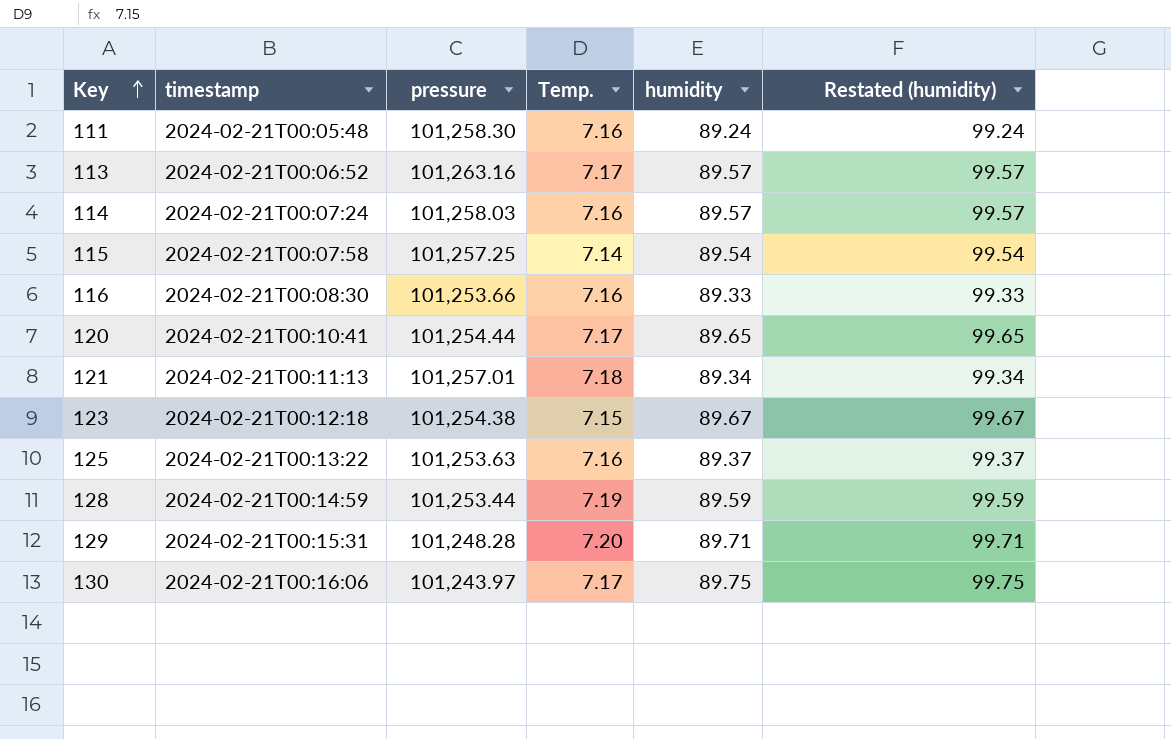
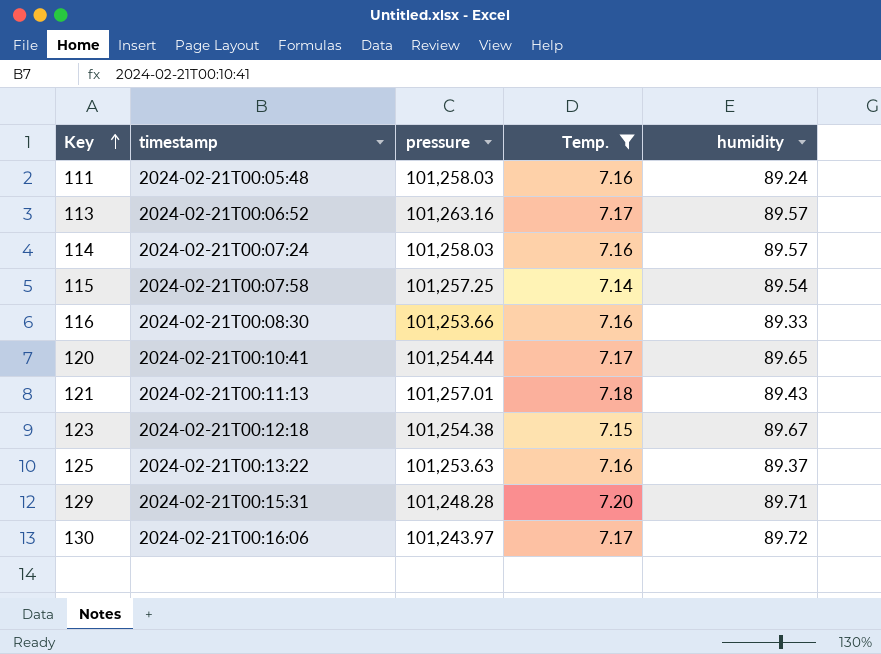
filter: none -> Temp. != 7.19
column Restated (humidity) | formula: [humidity] + 10 -> none
111 | pressure: 101,258.30 -> 101,258.03
121 | humidity: 89.34 -> 89.43
130 | humidity: 89.75 -> 89.72

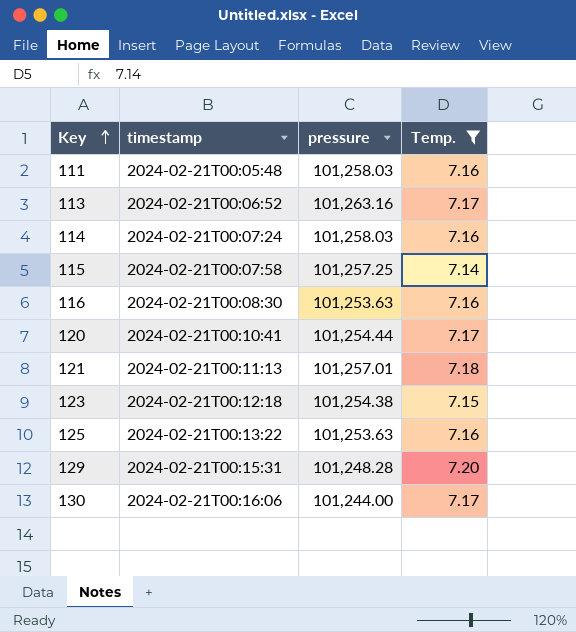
column humidity | position: 5 -> none
116 | pressure: 101,253.66 -> 101,253.63
130 | pressure: 101,243.97 -> 101,244.00

